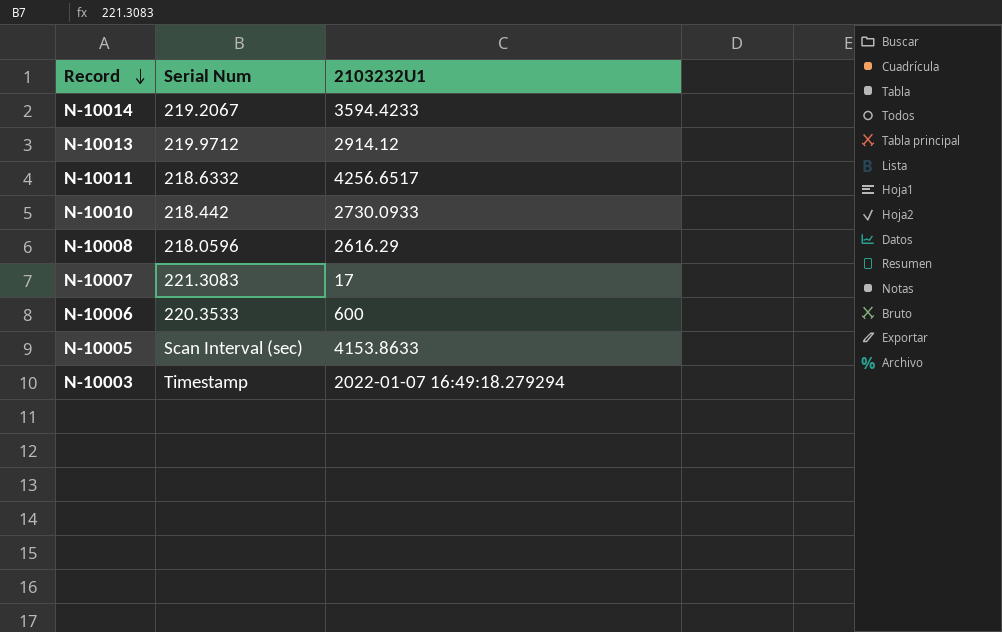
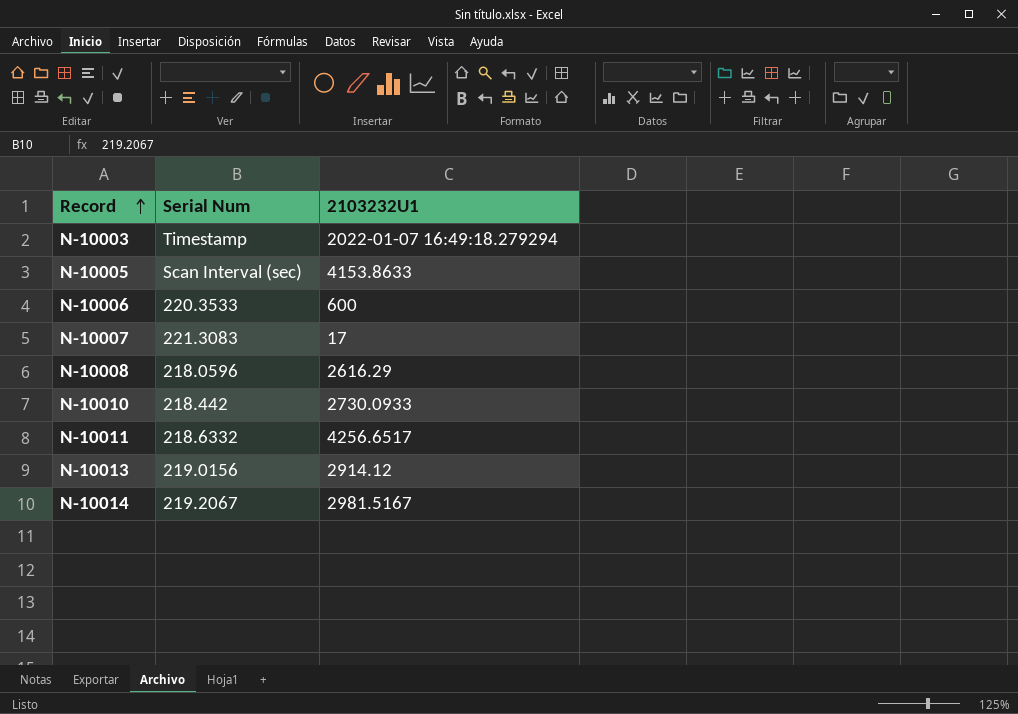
row order: Record descending -> Record ascending
N-10013 | Serial Num: 219.9712 -> 219.0156
N-10014 | 2103232U1: 3594.4233 -> 2981.5167

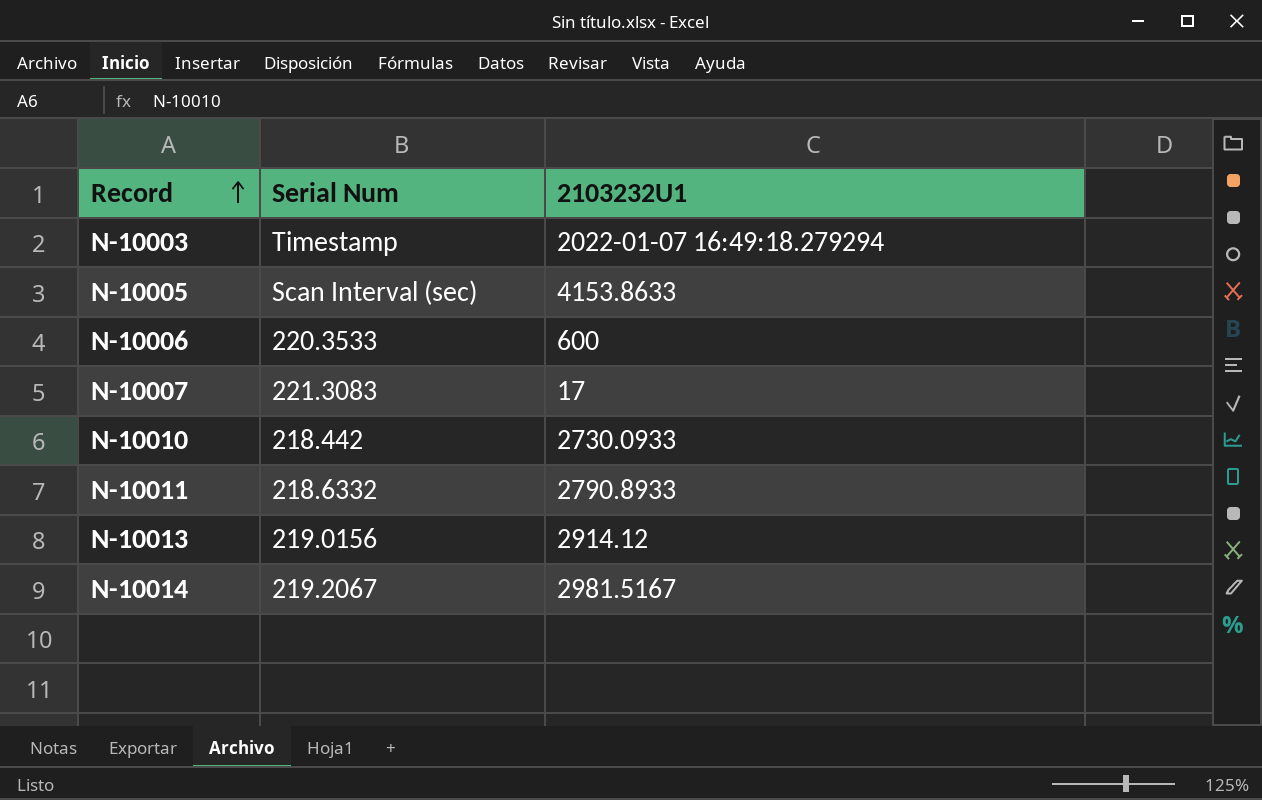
row N-10008: 218.0596 | 2616.29 -> none
N-10011 | 2103232U1: 4256.6517 -> 2790.8933

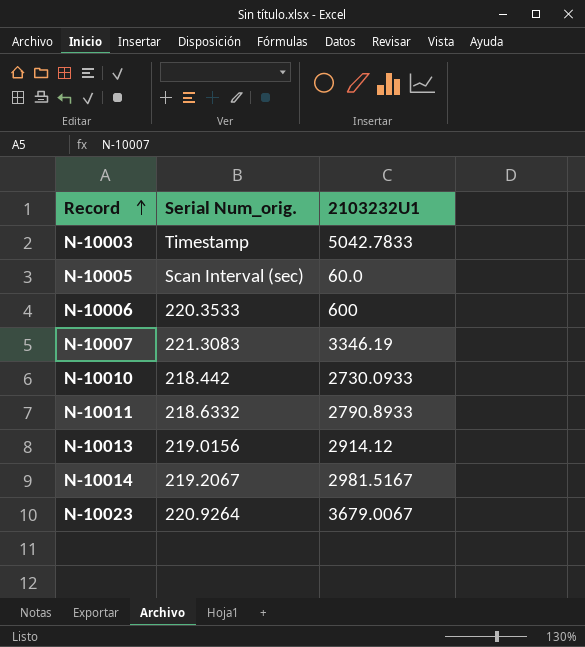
column name: Serial Num -> Serial Num_orig.
N-10003 | 2103232U1: 2022-01-07 16:49:18.279294 -> 5042.7833
N-10005 | 2103232U1: 4153.8633 -> 60.0
N-10007 | 2103232U1: 17 -> 3346.19
row N-10023: none -> 220.9264 | 3679.0067

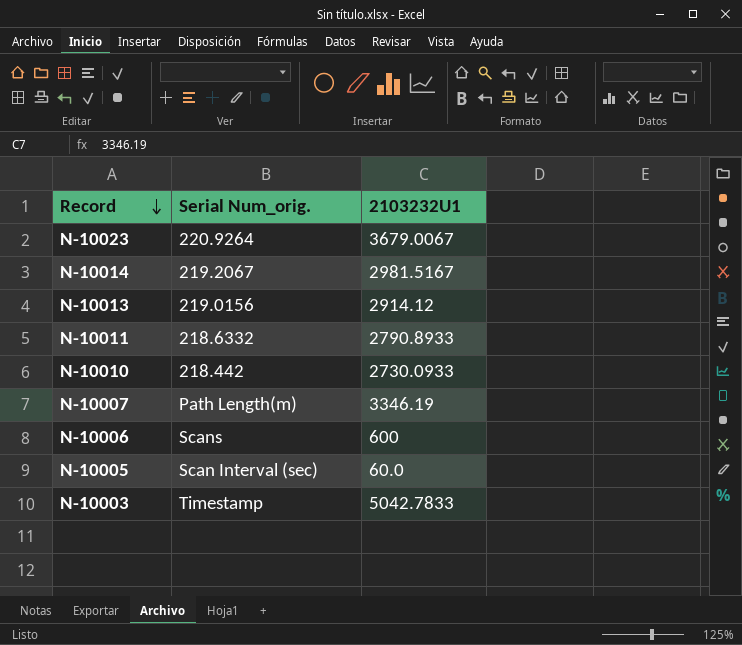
row order: Record ascending -> Record descending
N-10007 | Serial Num_orig.: 221.3083 -> Path Length(m)
N-10006 | Serial Num_orig.: 220.3533 -> Scans

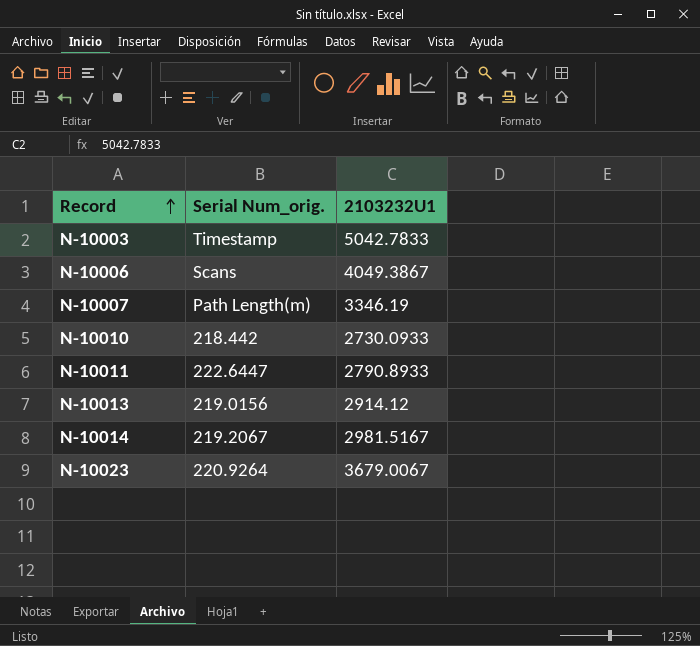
row order: Record descending -> Record ascending
row N-10005: Scan Interval (sec) | 60.0 -> none
N-10006 | 2103232U1: 600 -> 4049.3867
N-10011 | Serial Num_orig.: 218.6332 -> 222.6447

